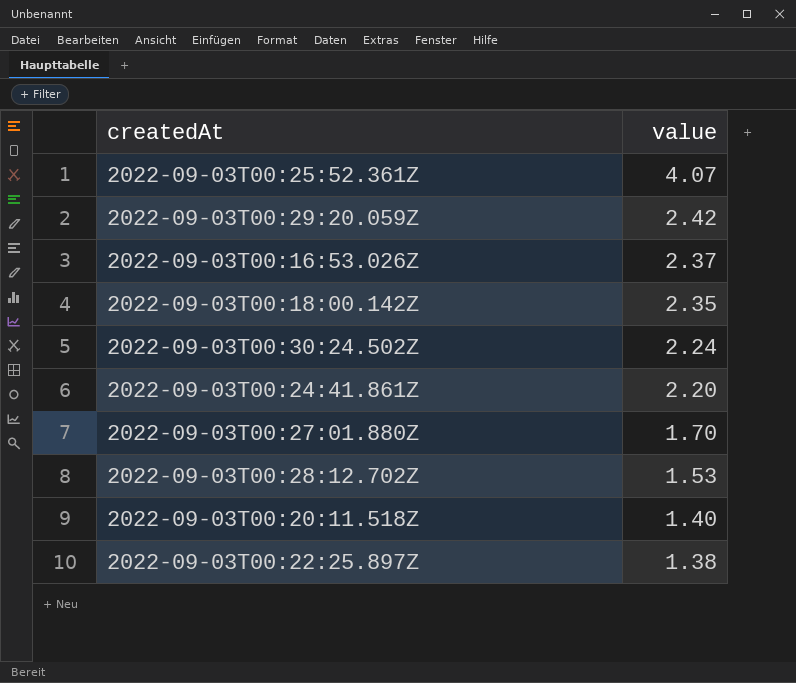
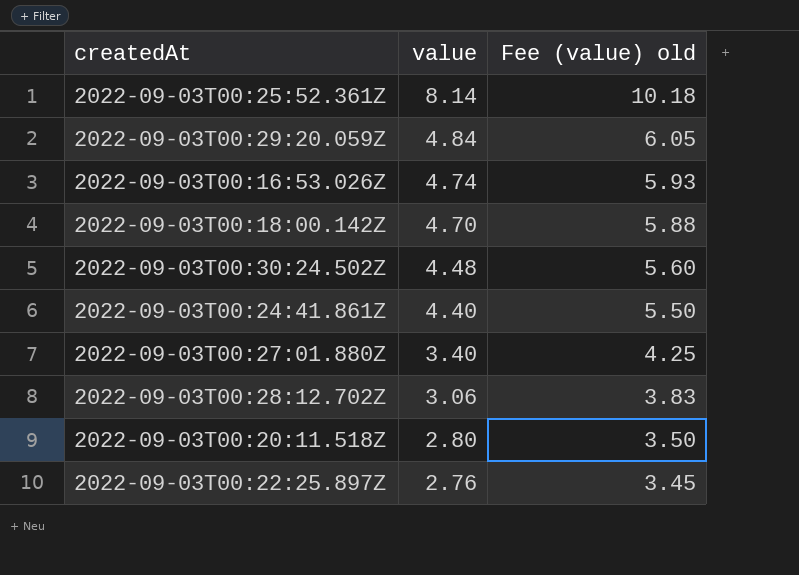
column Fee (value) old | formula: none -> [value] * 1.25
2022-09-03T00:25:52.361Z | value: 4.07 -> 8.14
2022-09-03T00:29:20.059Z | value: 2.42 -> 4.84
2022-09-03T00:16:53.026Z | value: 2.37 -> 4.74
2022-09-03T00:18:00.142Z | value: 2.35 -> 4.70
2022-09-03T00:30:24.502Z | value: 2.24 -> 4.48
2022-09-03T00:24:41.861Z | value: 2.20 -> 4.40
2022-09-03T00:27:01.880Z | value: 1.70 -> 3.40
2022-09-03T00:28:12.702Z | value: 1.53 -> 3.06
2022-09-03T00:20:11.518Z | value: 1.40 -> 2.80
2022-09-03T00:22:25.897Z | value: 1.38 -> 2.76

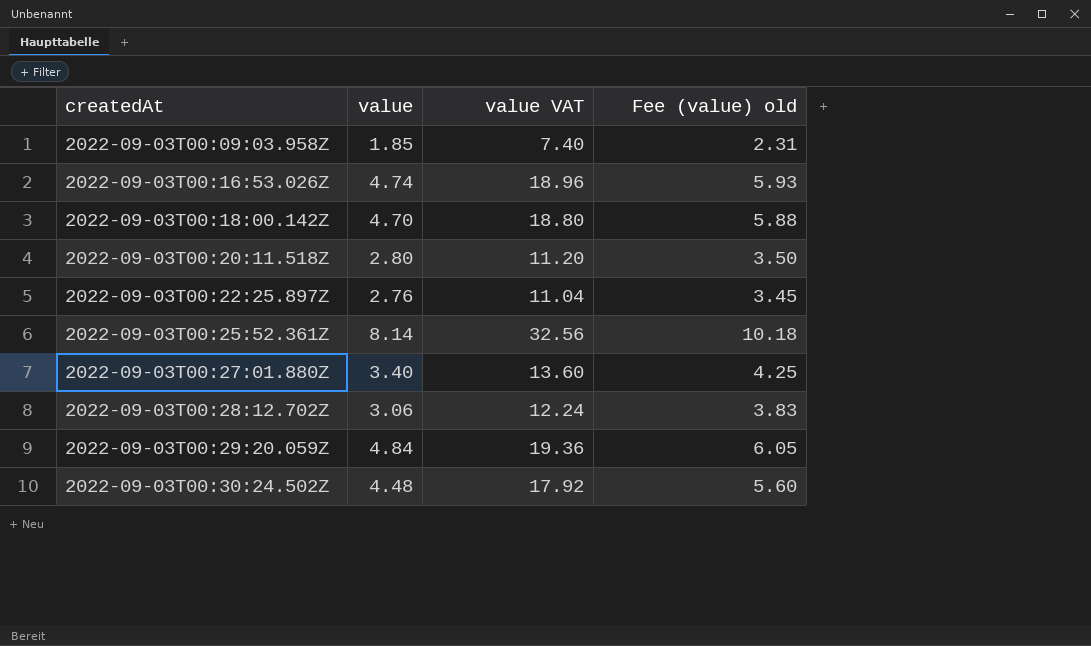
row order: value descending -> createdAt ascending
column value VAT | formula: none -> [value] * 4
row 2022-09-03T00:24:41.861Z: 4.40 | 5.50 -> none
row 2022-09-03T00:09:03.958Z: none -> 1.85 | 7.40 | 2.31

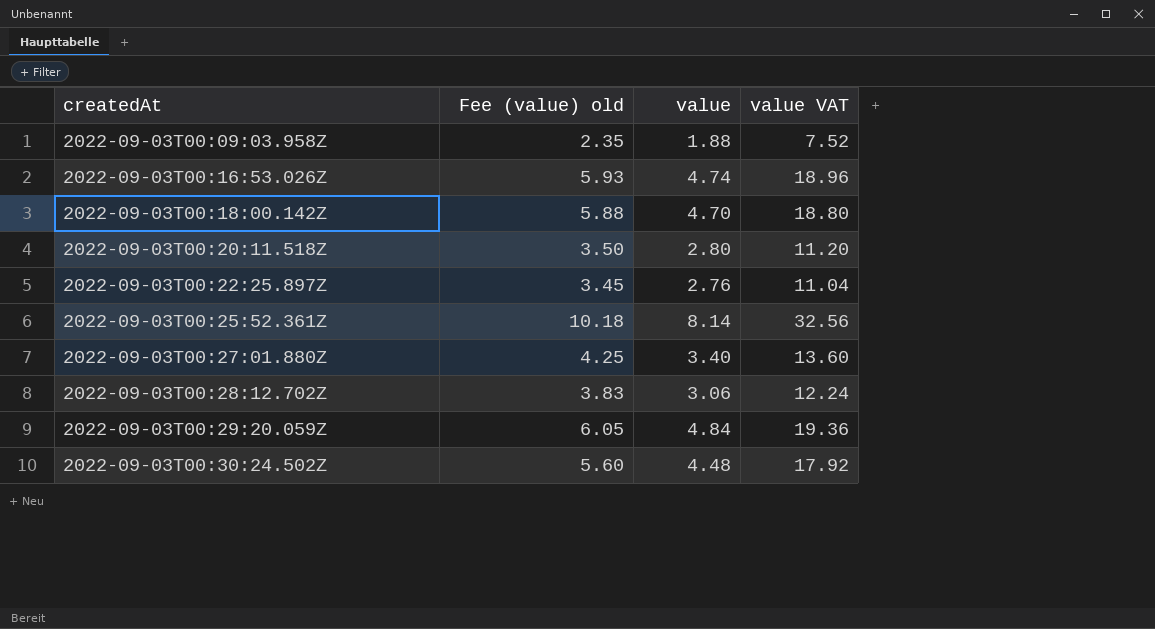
column Fee (value) old | position: 4 -> 2
2022-09-03T00:09:03.958Z | Fee (value) old: 2.31 -> 2.35
2022-09-03T00:09:03.958Z | value: 1.85 -> 1.88
2022-09-03T00:09:03.958Z | value VAT: 7.40 -> 7.52

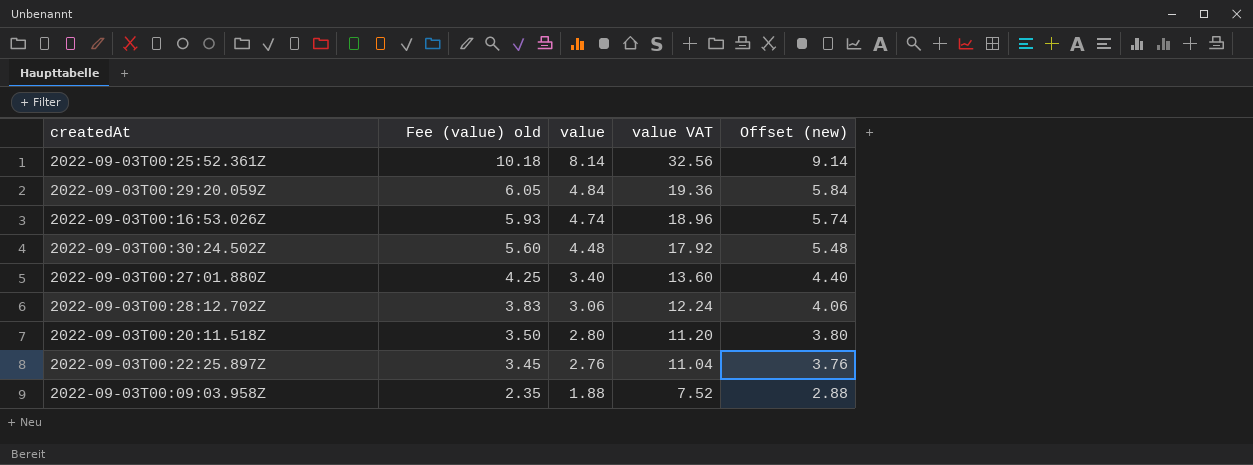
row order: createdAt ascending -> Fee (value) old descending
column Offset (new) | formula: none -> [value] + 1
row 2022-09-03T00:18:00.142Z: 5.88 | 4.70 | 18.80 -> none

